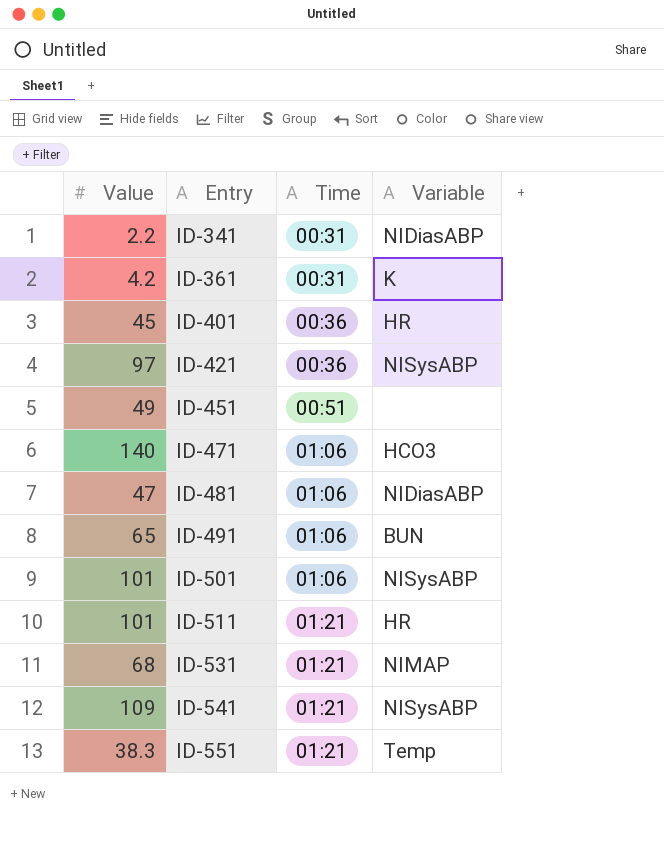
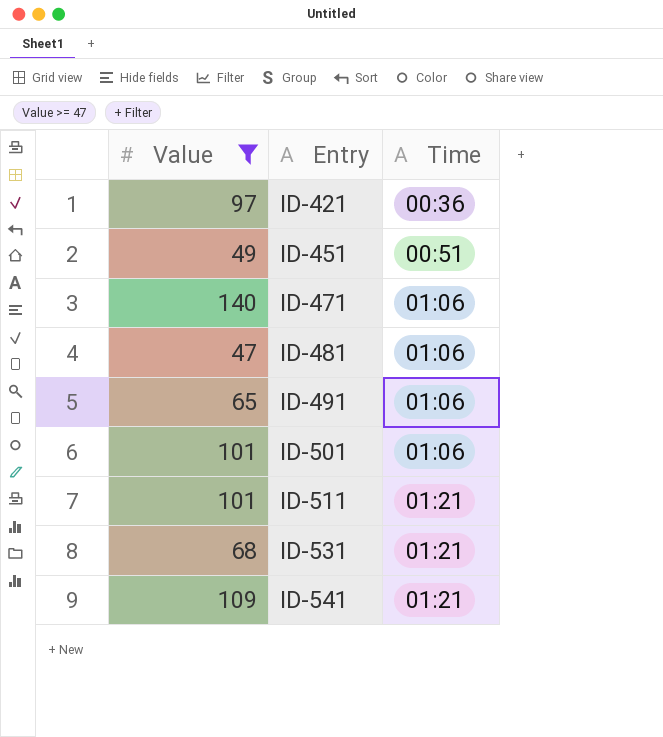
filter: none -> Value >= 47
column Variable | position: 4 -> none

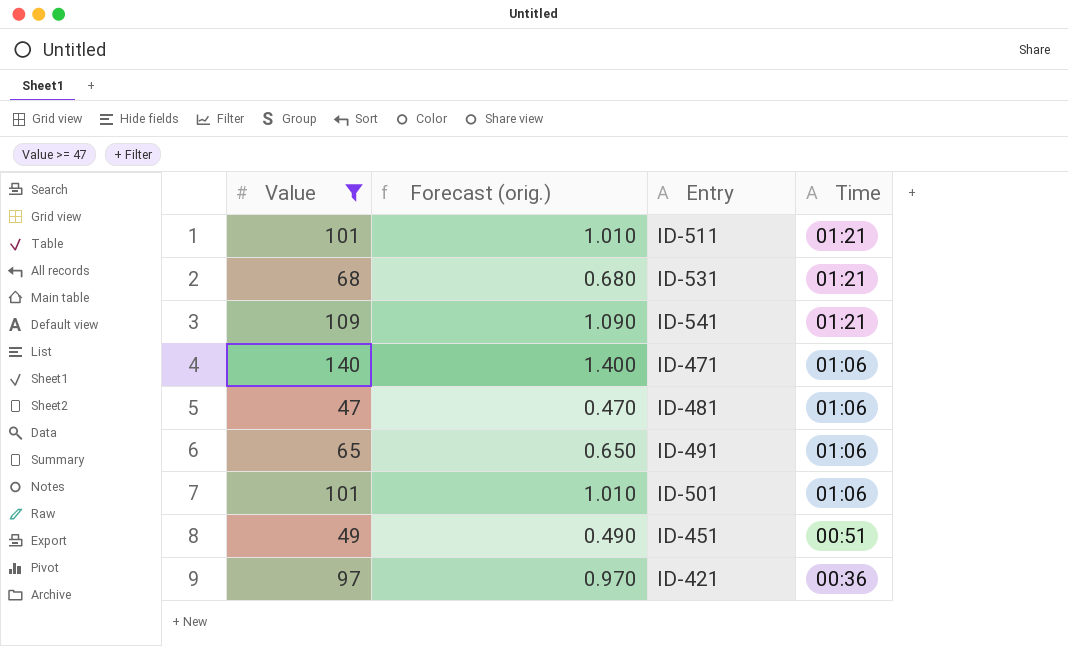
row order: Entry ascending -> Time descending
column Forecast (orig.) | formula: none -> [Value] * 0.01

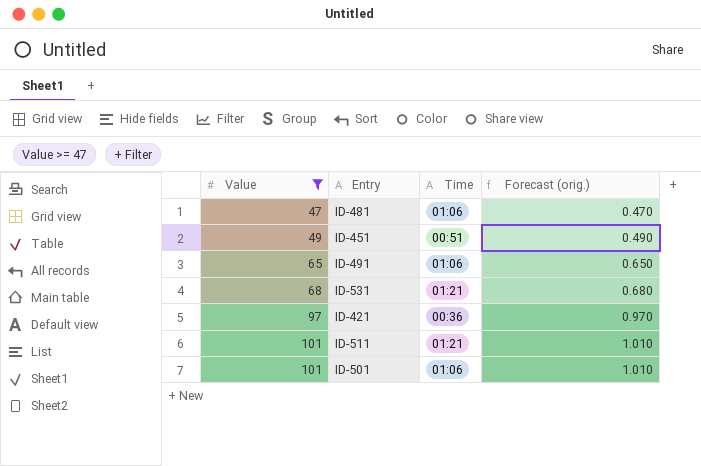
row order: Time descending -> Value ascending
column Forecast (orig.) | position: 2 -> 4
row ID-541: 109 | 1.090 | 01:21 -> none
row ID-471: 140 | 1.400 | 01:06 -> none

